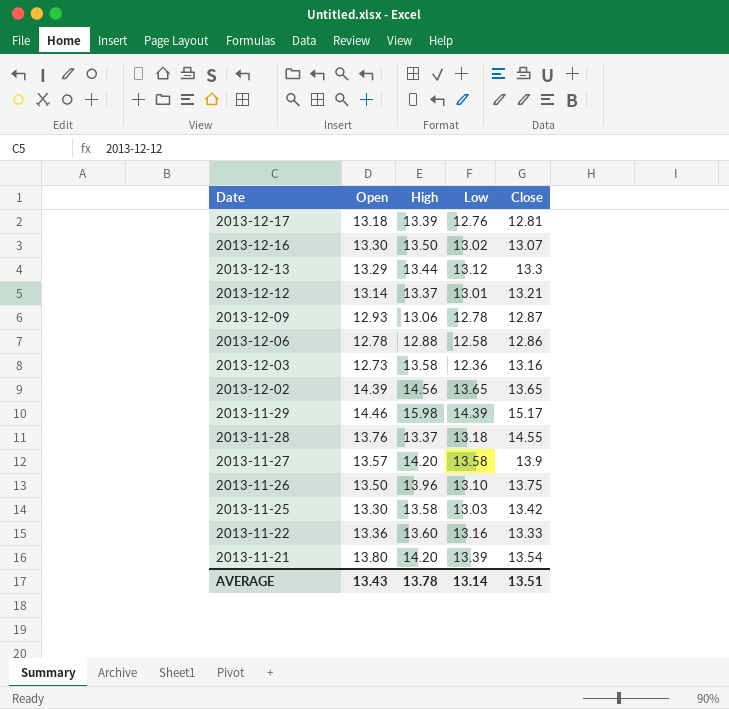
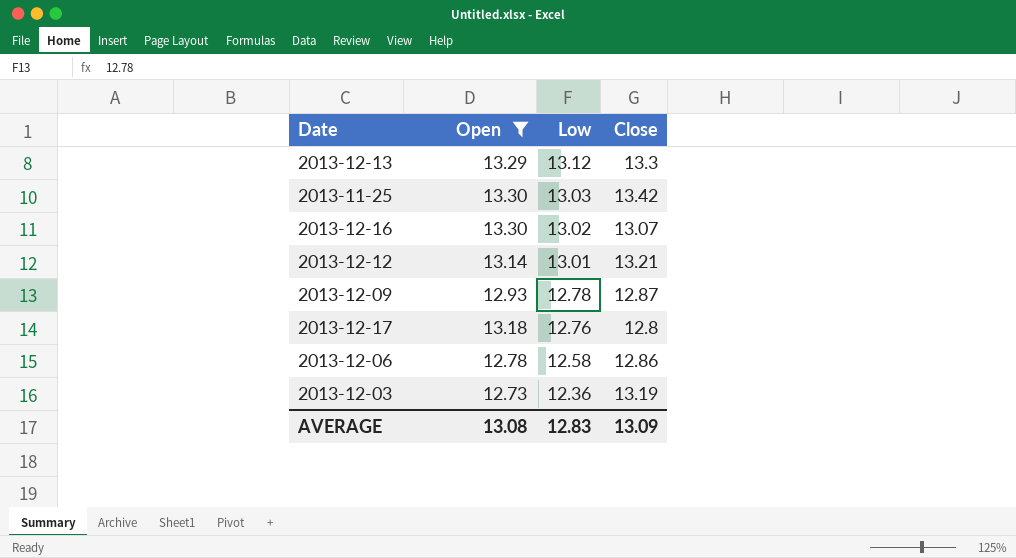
filter: none -> Open <= 13.30
row order: Date descending -> Low descending
column High | position: 3 -> none
2013-12-17 | Close: 12.81 -> 12.8
2013-12-03 | Close: 13.16 -> 13.19
AVERAGE | Open: 13.43 -> 13.08
AVERAGE | Low: 13.14 -> 12.83
AVERAGE | Close: 13.51 -> 13.09

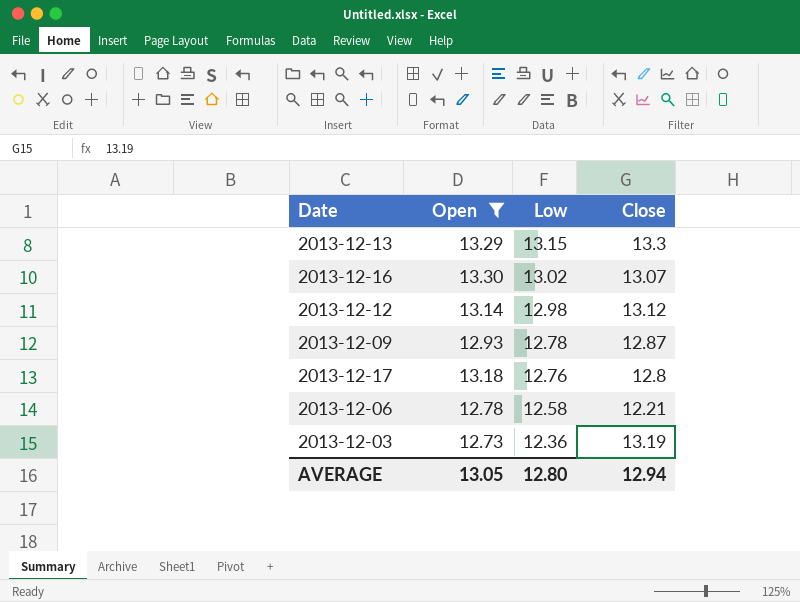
row 2013-11-25: 13.30 | 13.03 | 13.42 -> none
2013-12-13 | Low: 13.12 -> 13.15
2013-12-12 | Low: 13.01 -> 12.98
2013-12-12 | Close: 13.21 -> 13.12
2013-12-06 | Close: 12.86 -> 12.21
AVERAGE | Open: 13.08 -> 13.05
AVERAGE | Low: 12.83 -> 12.80
AVERAGE | Close: 13.09 -> 12.94

